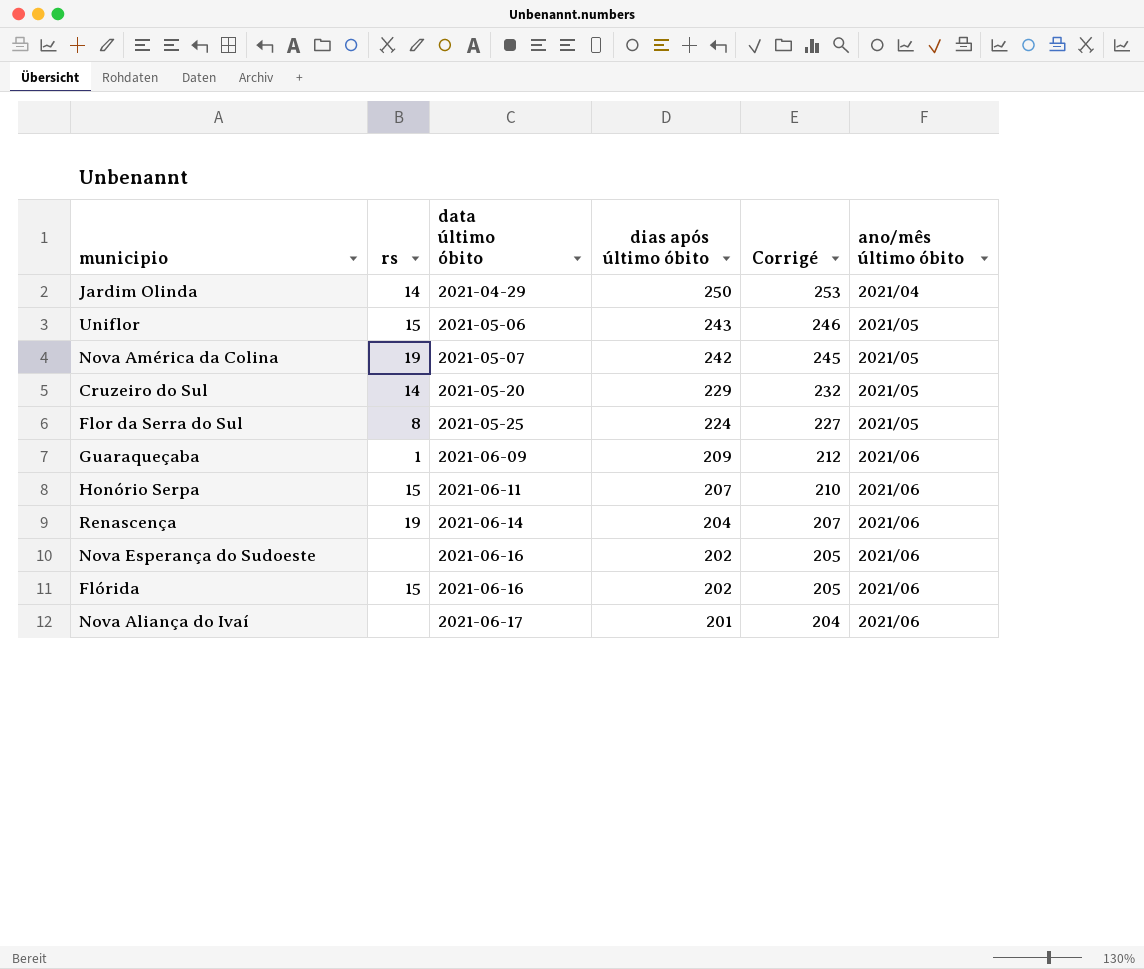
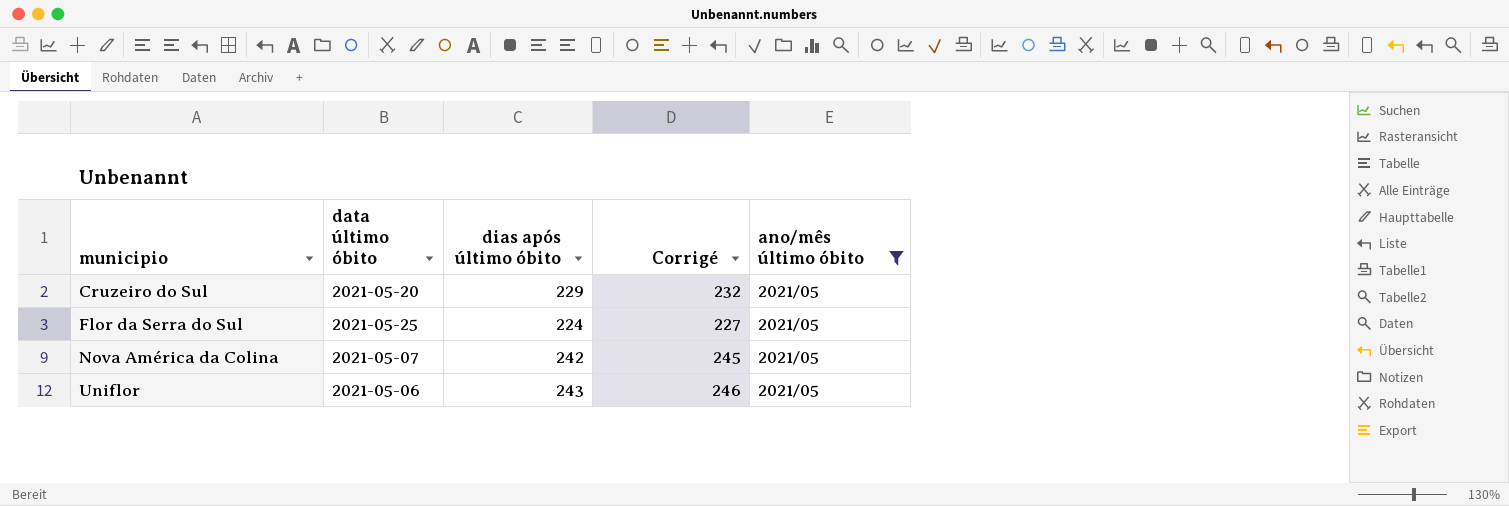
filter: none -> ano/mês último óbito = 2021/05
row order: data último óbito ascending -> municipio ascending
column rs | position: 2 -> none

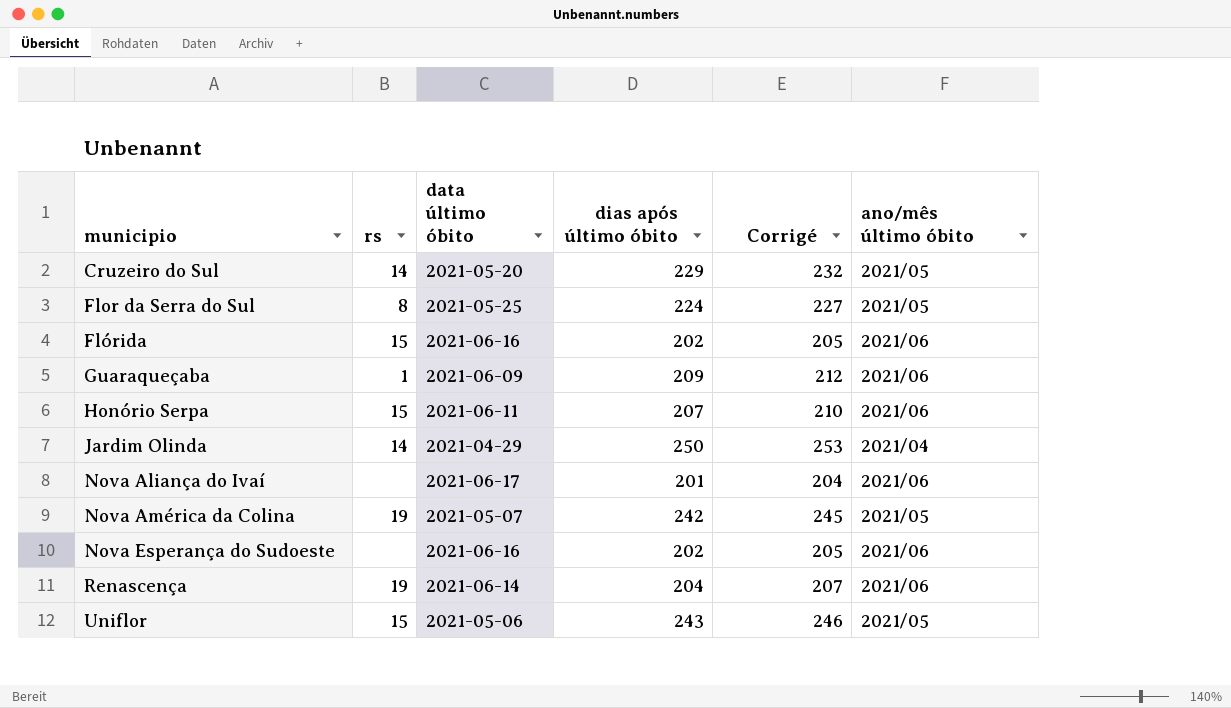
filter: ano/mês último óbito = 2021/05 -> none
column rs | position: none -> 2

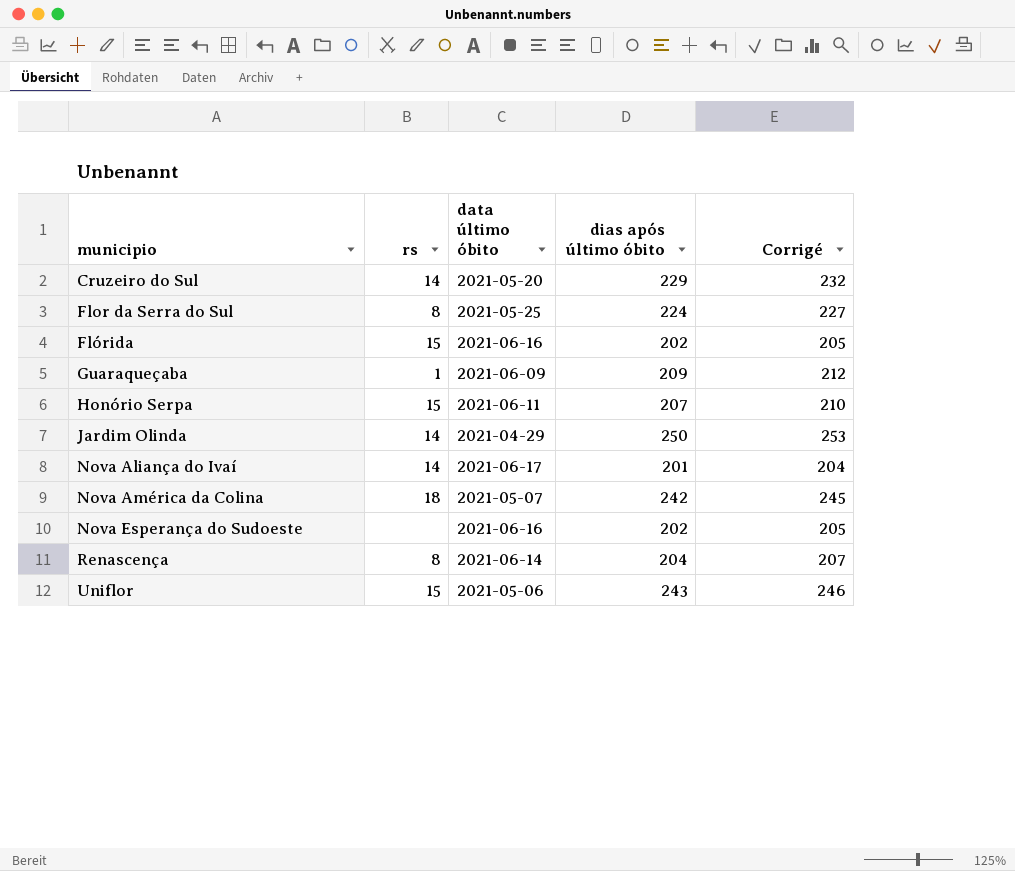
column ano/mês último óbito | position: 6 -> none
Nova Aliança do Ivaí | rs: none -> 14
Nova América da Colina | rs: 19 -> 18
Renascença | rs: 19 -> 8

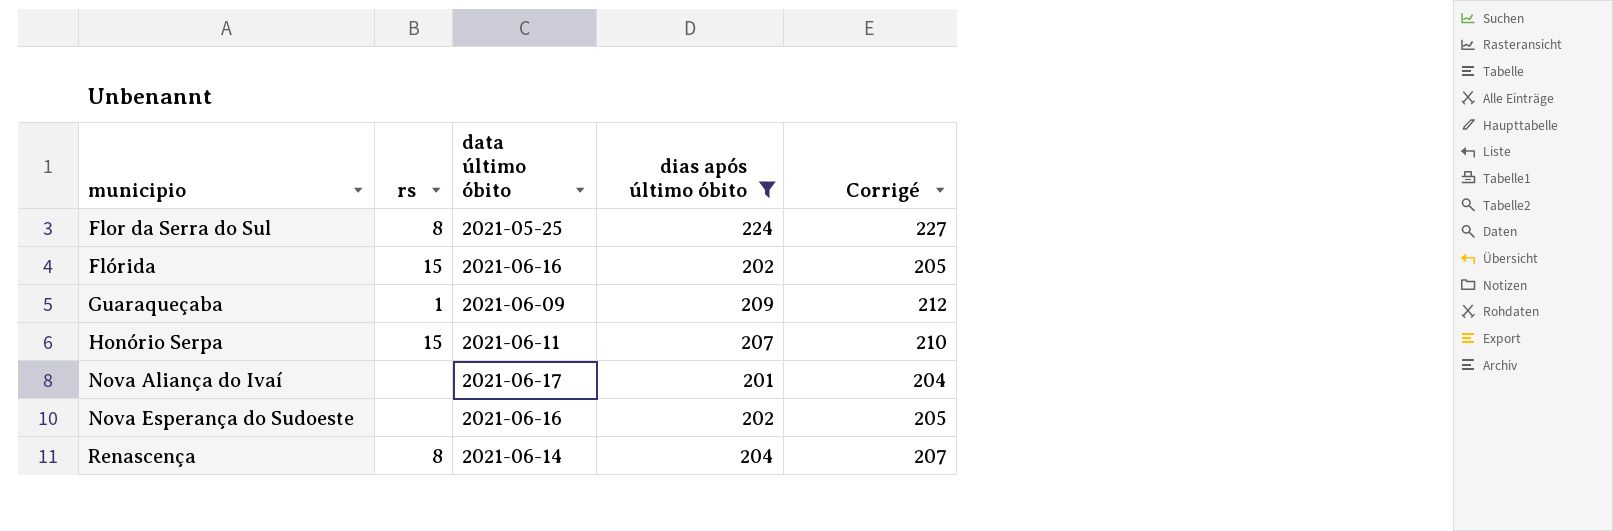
filter: none -> dias após último óbito <= 224
Nova Aliança do Ivaí | rs: 14 -> none

